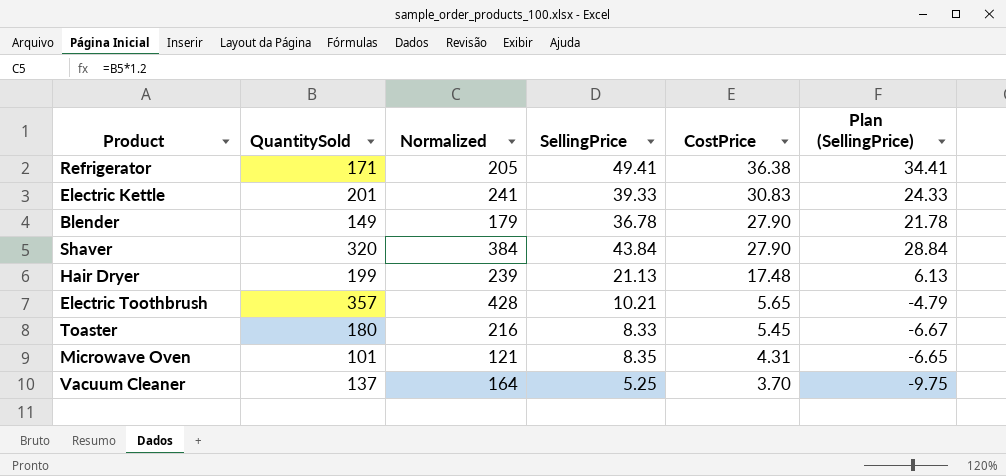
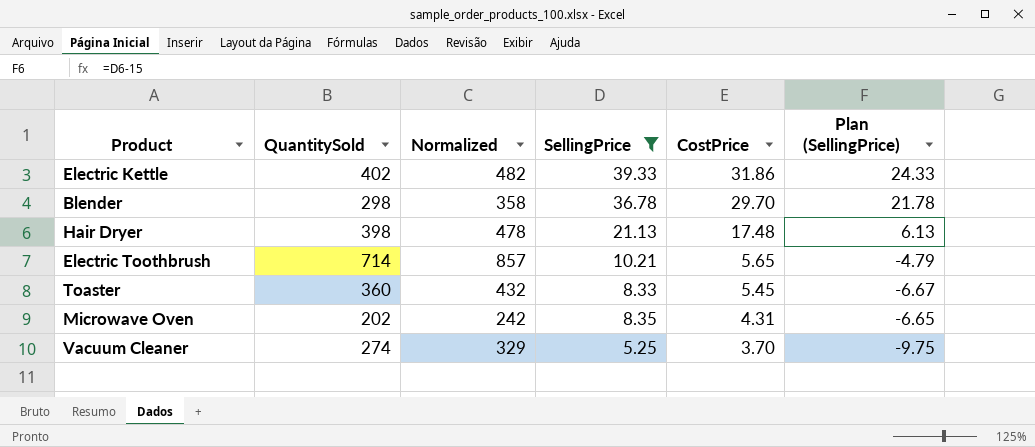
filter: none -> SellingPrice <= 39.33
Electric Kettle | QuantitySold: 201 -> 402
Electric Kettle | Normalized: 241 -> 482
Electric Kettle | CostPrice: 30.83 -> 31.86
Blender | QuantitySold: 149 -> 298
Blender | Normalized: 179 -> 358
Blender | CostPrice: 27.90 -> 29.70
Hair Dryer | QuantitySold: 199 -> 398
Hair Dryer | Normalized: 239 -> 478
Electric Toothbrush | QuantitySold: 357 -> 714
Electric Toothbrush | Normalized: 428 -> 857
Toaster | QuantitySold: 180 -> 360
Toaster | Normalized: 216 -> 432
Microwave Oven | QuantitySold: 101 -> 202
Microwave Oven | Normalized: 121 -> 242
Vacuum Cleaner | QuantitySold: 137 -> 274
Vacuum Cleaner | Normalized: 164 -> 329

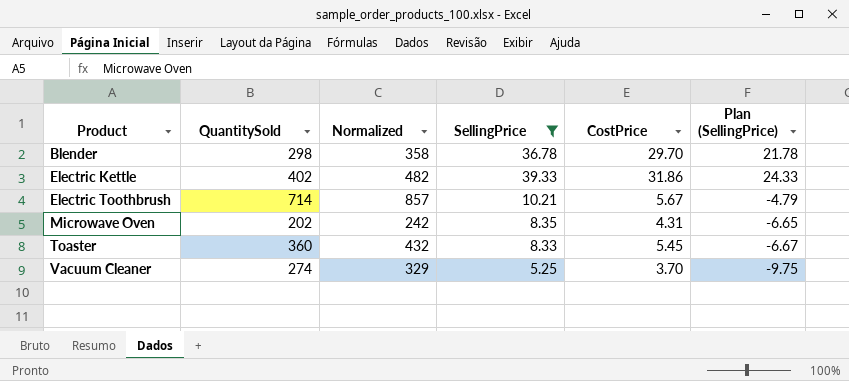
row order: CostPrice descending -> Product ascending
row Hair Dryer: 398 | 478 | 21.13 | 17.48 | 6.13 -> none
Electric Toothbrush | CostPrice: 5.65 -> 5.67

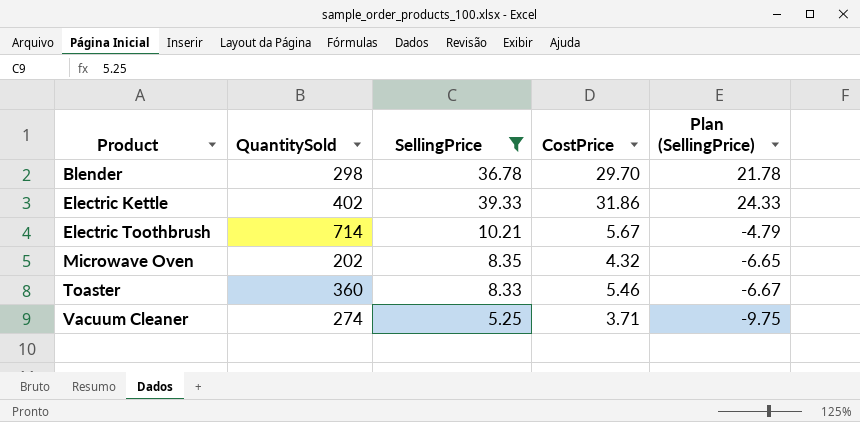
column Normalized | formula: [QuantitySold] * 1.2 -> none
Microwave Oven | CostPrice: 4.31 -> 4.32
Toaster | CostPrice: 5.45 -> 5.46
Vacuum Cleaner | CostPrice: 3.70 -> 3.71

